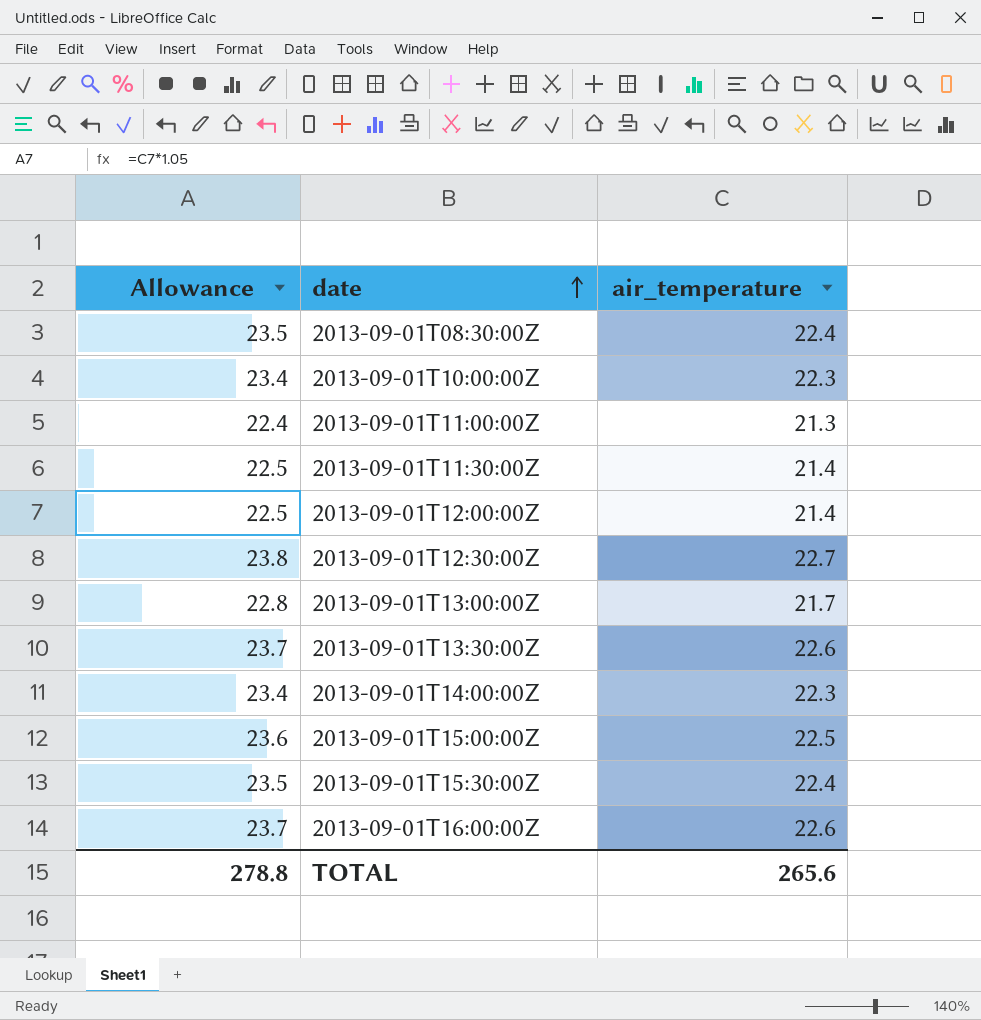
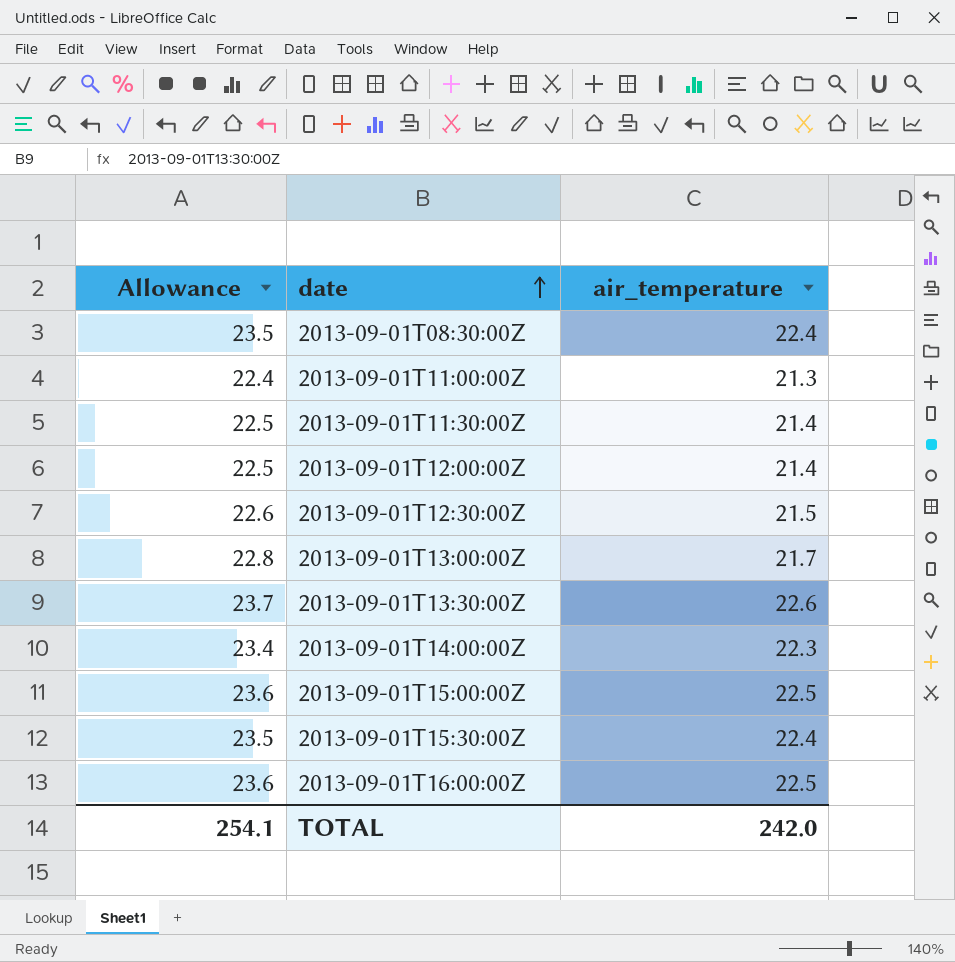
row 2013-09-01T10:00:00Z: 23.4 | 22.3 -> none
2013-09-01T12:30:00Z | Allowance: 23.8 -> 22.6
2013-09-01T12:30:00Z | air_temperature: 22.7 -> 21.5
2013-09-01T16:00:00Z | Allowance: 23.7 -> 23.6
2013-09-01T16:00:00Z | air_temperature: 22.6 -> 22.5
TOTAL | Allowance: 278.8 -> 254.1
TOTAL | air_temperature: 265.6 -> 242.0

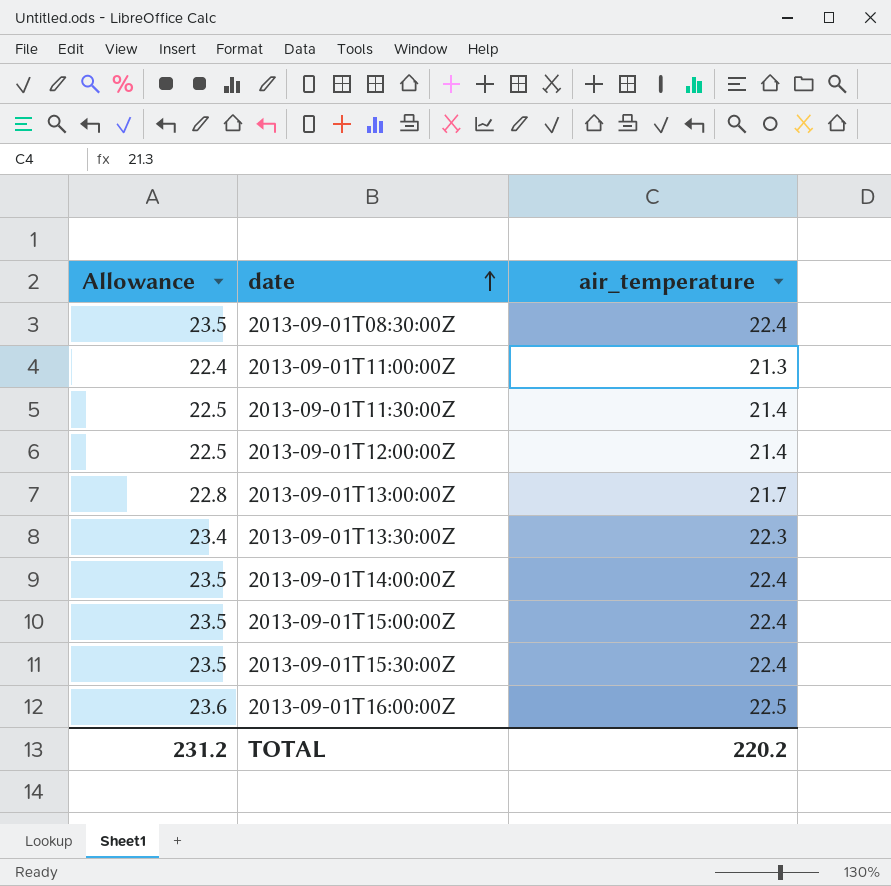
row 2013-09-01T12:30:00Z: 22.6 | 21.5 -> none
2013-09-01T13:30:00Z | Allowance: 23.7 -> 23.4
2013-09-01T13:30:00Z | air_temperature: 22.6 -> 22.3
2013-09-01T14:00:00Z | Allowance: 23.4 -> 23.5
2013-09-01T14:00:00Z | air_temperature: 22.3 -> 22.4
2013-09-01T15:00:00Z | Allowance: 23.6 -> 23.5
2013-09-01T15:00:00Z | air_temperature: 22.5 -> 22.4
TOTAL | Allowance: 254.1 -> 231.2
TOTAL | air_temperature: 242.0 -> 220.2

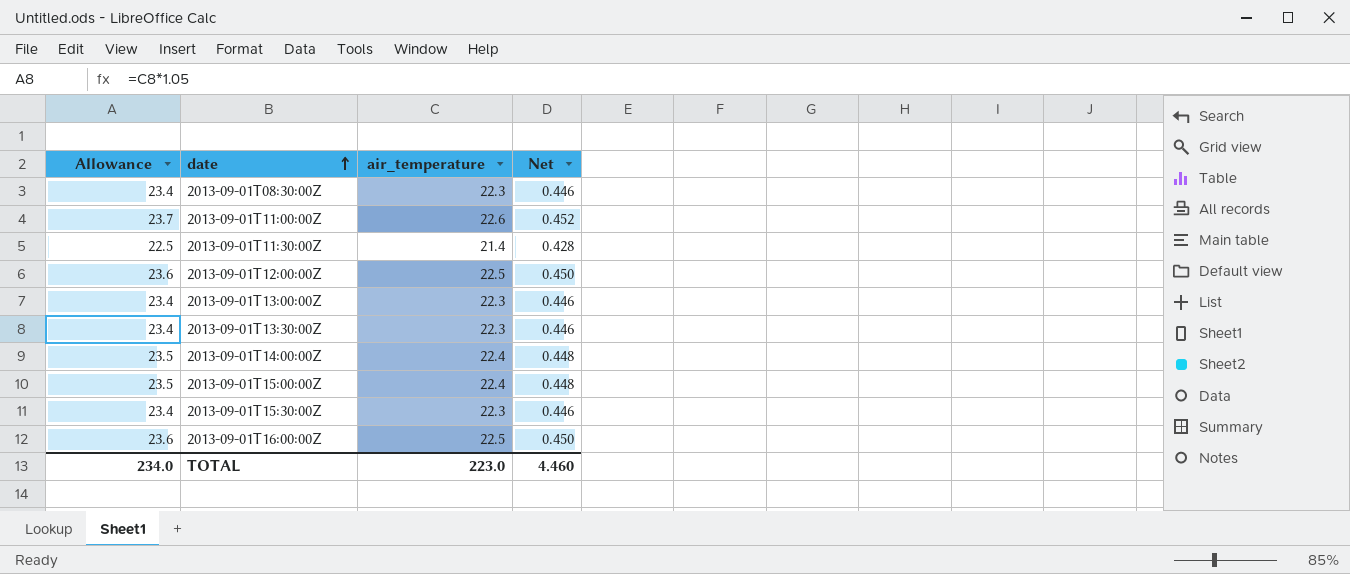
column Net | formula: none -> [air_temperature] * 0.02
2013-09-01T08:30:00Z | Allowance: 23.5 -> 23.4
2013-09-01T08:30:00Z | air_temperature: 22.4 -> 22.3
2013-09-01T11:00:00Z | Allowance: 22.4 -> 23.7
2013-09-01T11:00:00Z | air_temperature: 21.3 -> 22.6
2013-09-01T12:00:00Z | Allowance: 22.5 -> 23.6
2013-09-01T12:00:00Z | air_temperature: 21.4 -> 22.5
2013-09-01T13:00:00Z | Allowance: 22.8 -> 23.4
2013-09-01T13:00:00Z | air_temperature: 21.7 -> 22.3
2013-09-01T15:30:00Z | Allowance: 23.5 -> 23.4
2013-09-01T15:30:00Z | air_temperature: 22.4 -> 22.3
TOTAL | Allowance: 231.2 -> 234.0
TOTAL | air_temperature: 220.2 -> 223.0

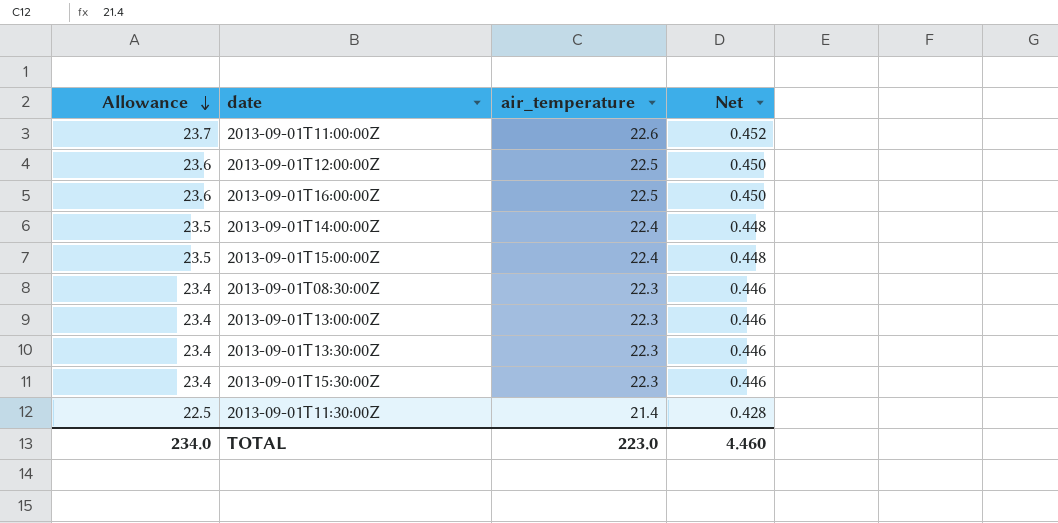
row order: date ascending -> Allowance descending

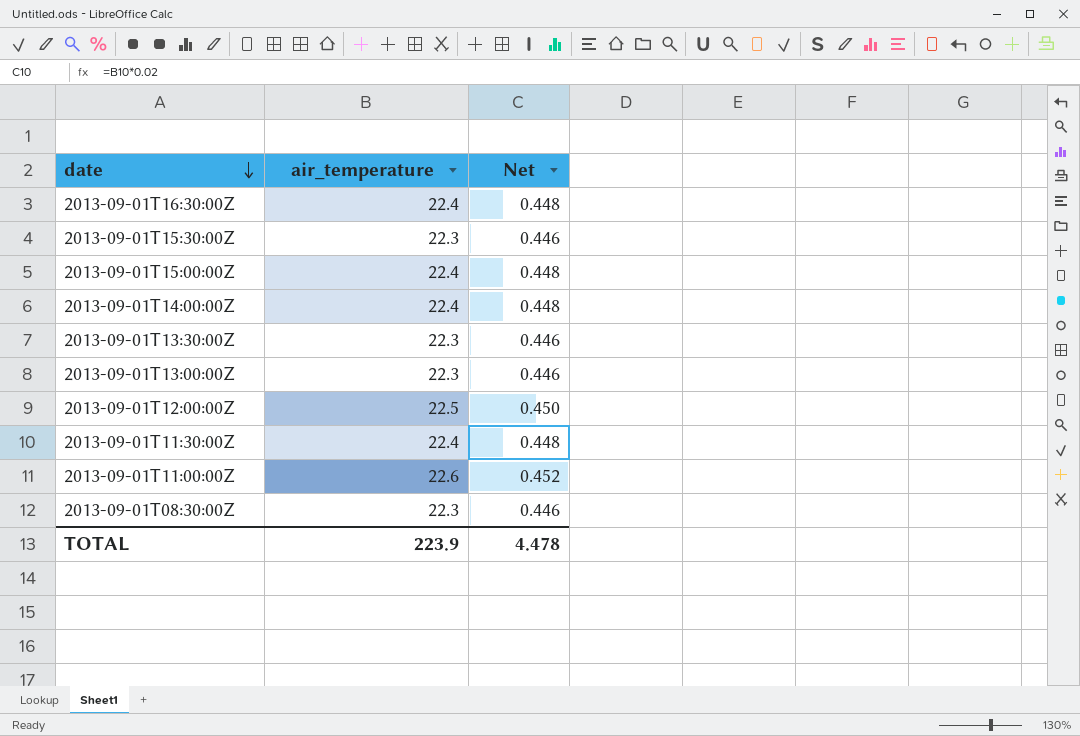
row order: Allowance descending -> date descending
column Allowance | formula: [air_temperature] * 1.05 -> none
row 2013-09-01T16:00:00Z: 23.6 | 22.5 | 0.450 -> none
row 2013-09-01T16:30:00Z: none -> 22.4 | 0.448
2013-09-01T11:30:00Z | air_temperature: 21.4 -> 22.4
2013-09-01T11:30:00Z | Net: 0.428 -> 0.448
TOTAL | air_temperature: 223.0 -> 223.9
TOTAL | Net: 4.460 -> 4.478

